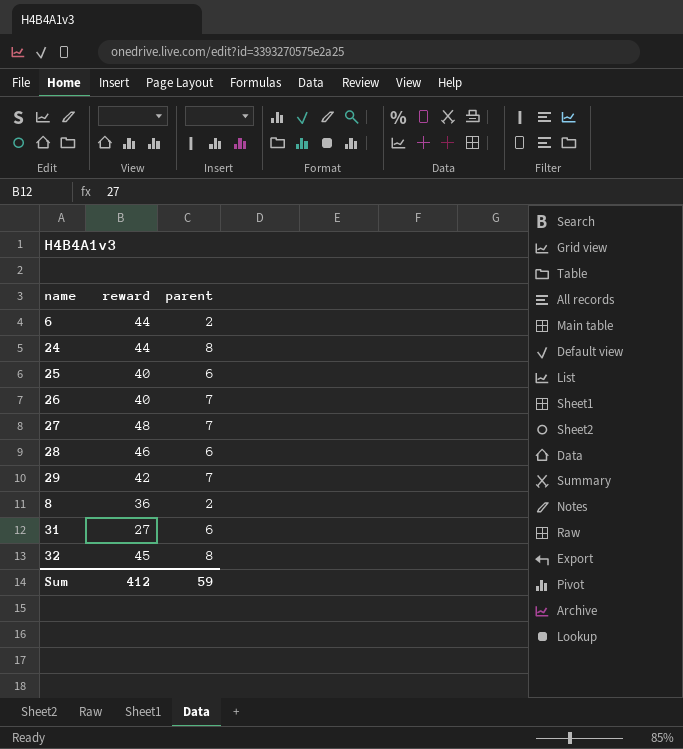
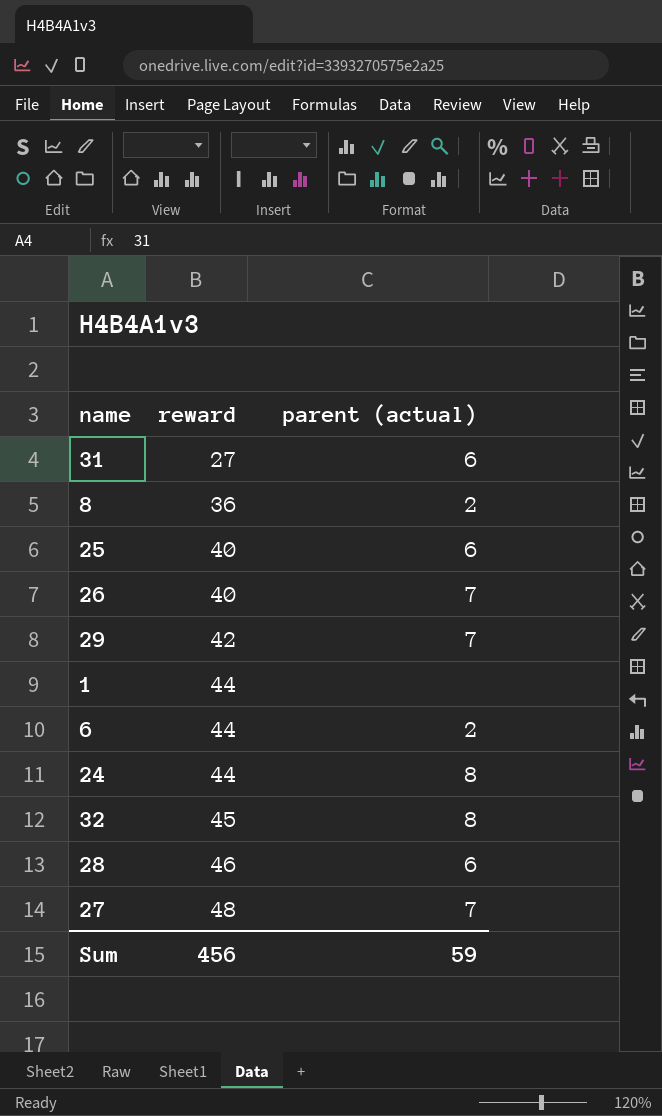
row order: none -> reward ascending
column name: parent -> parent (actual)
row 1: none -> 44 | none
Sum | reward: 412 -> 456

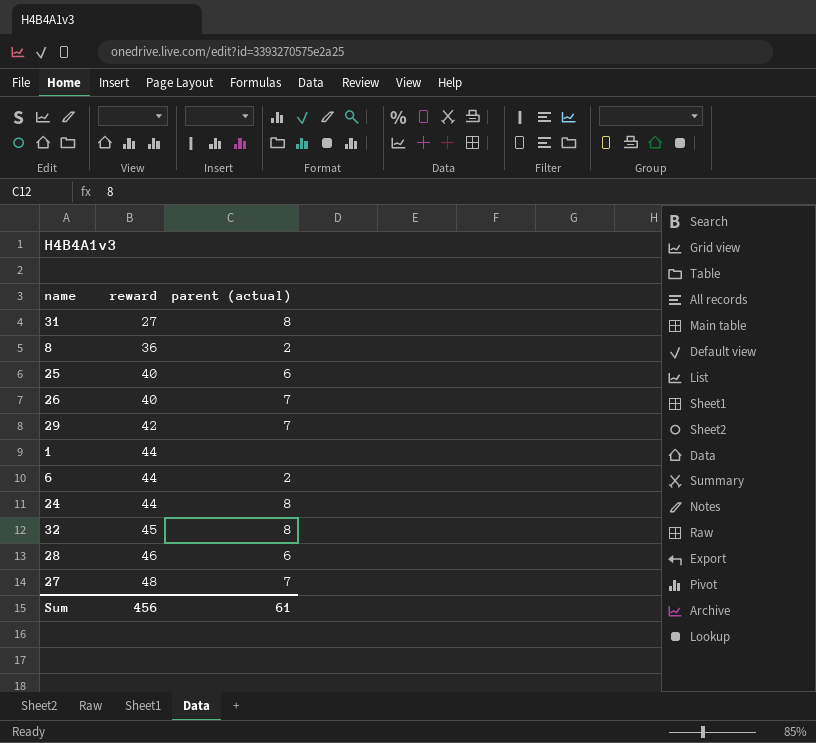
31 | parent (actual): 6 -> 8
Sum | parent (actual): 59 -> 61

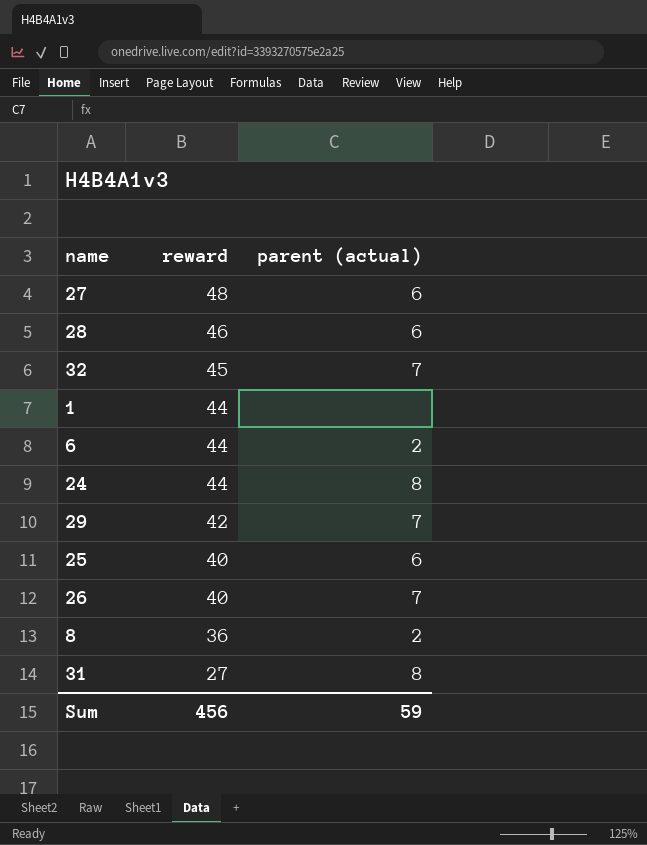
row order: reward ascending -> reward descending
27 | parent (actual): 7 -> 6
32 | parent (actual): 8 -> 7
Sum | parent (actual): 61 -> 59

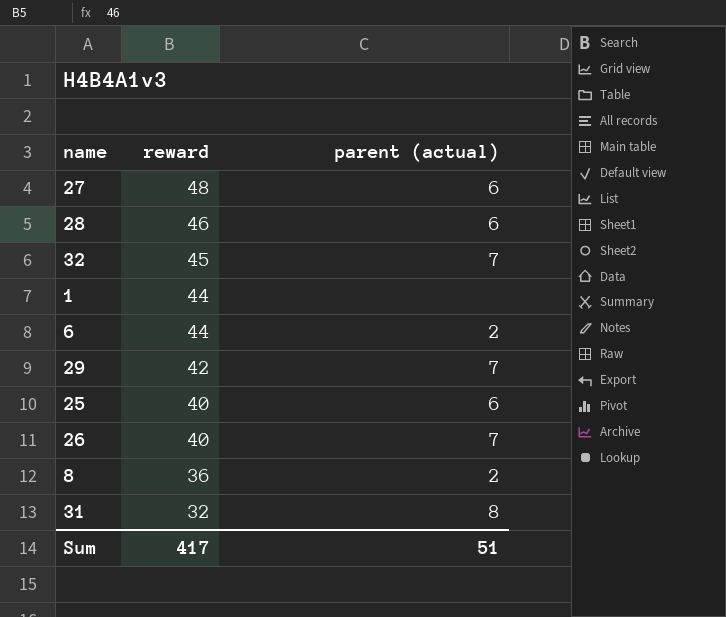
row 24: 44 | 8 -> none
31 | reward: 27 -> 32
Sum | reward: 456 -> 417
Sum | parent (actual): 59 -> 51

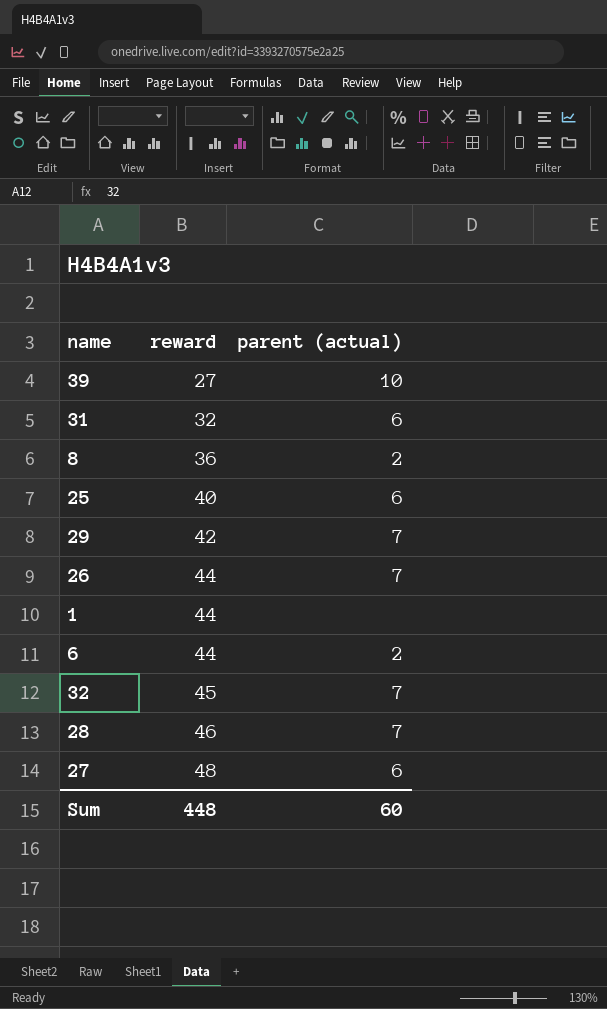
row order: reward descending -> reward ascending
row 39: none -> 27 | 10
31 | parent (actual): 8 -> 6
26 | reward: 40 -> 44
28 | parent (actual): 6 -> 7
Sum | reward: 417 -> 448
Sum | parent (actual): 51 -> 60

